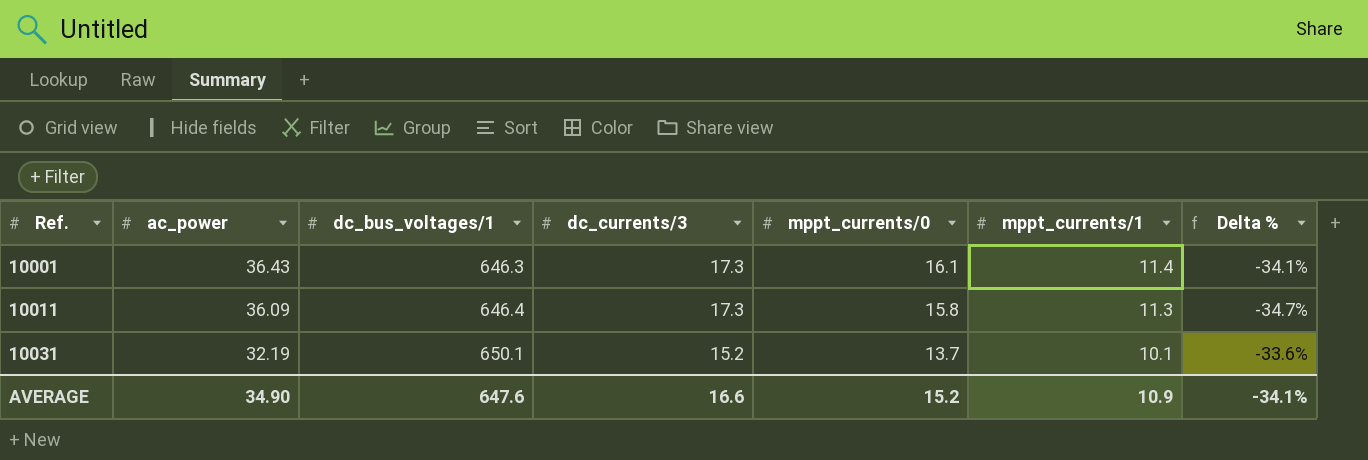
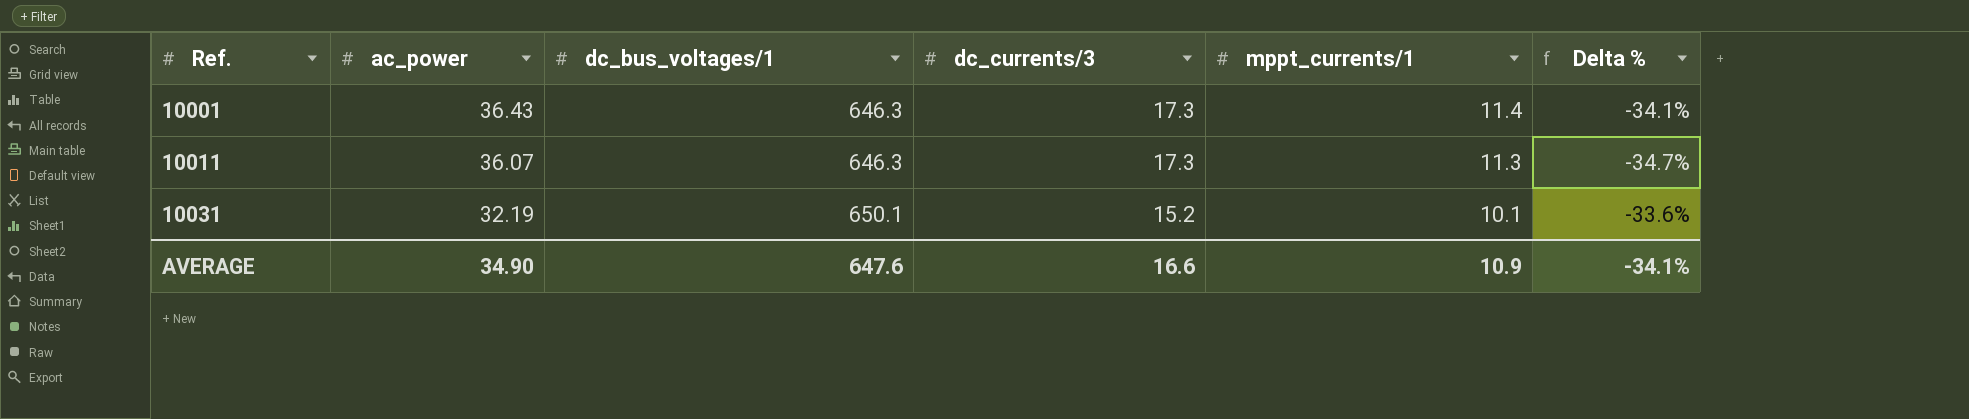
column mppt_currents/0 | position: 5 -> none
10011 | ac_power: 36.09 -> 36.07
10011 | dc_bus_voltages/1: 646.4 -> 646.3

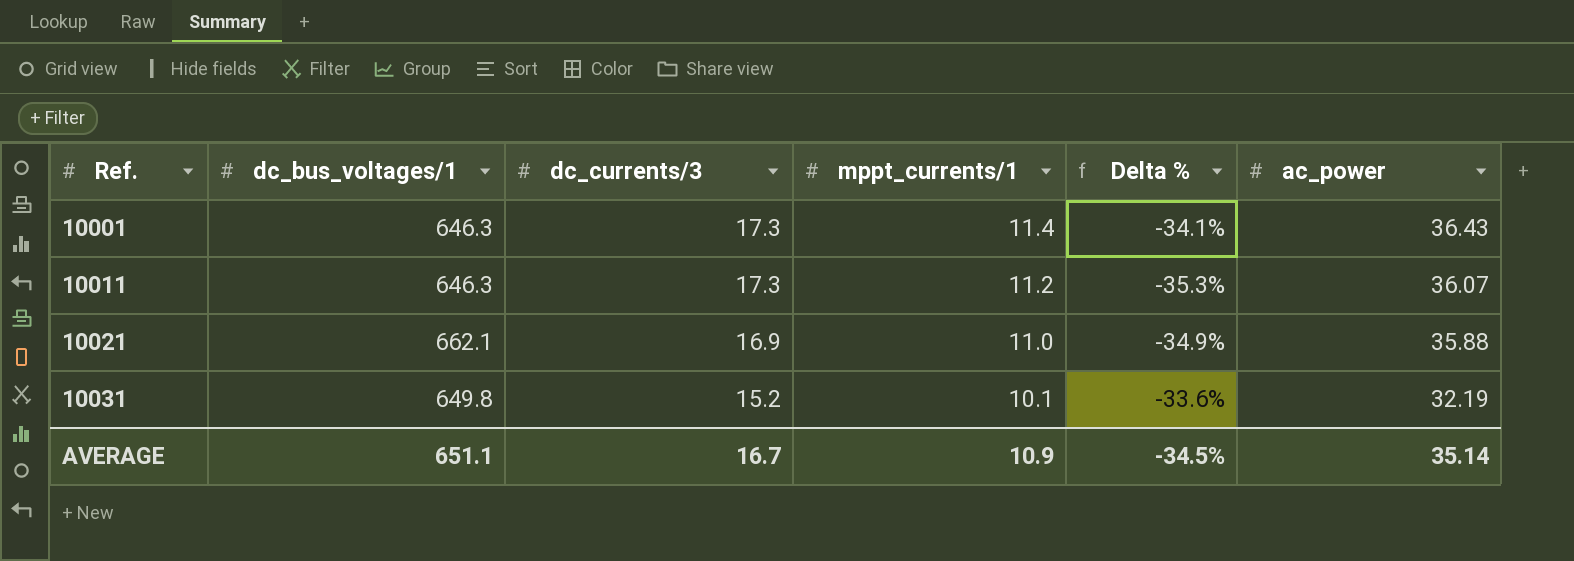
column ac_power | position: 2 -> 6
10011 | mppt_currents/1: 11.3 -> 11.2
10011 | Delta %: -34.7% -> -35.3%
row 10021: none -> 662.1 | 16.9 | 11.0 | -34.9% | 35.88
10031 | dc_bus_voltages/1: 650.1 -> 649.8
AVERAGE | dc_bus_voltages/1: 647.6 -> 651.1
AVERAGE | dc_currents/3: 16.6 -> 16.7
AVERAGE | Delta %: -34.1% -> -34.5%
AVERAGE | ac_power: 34.90 -> 35.14

